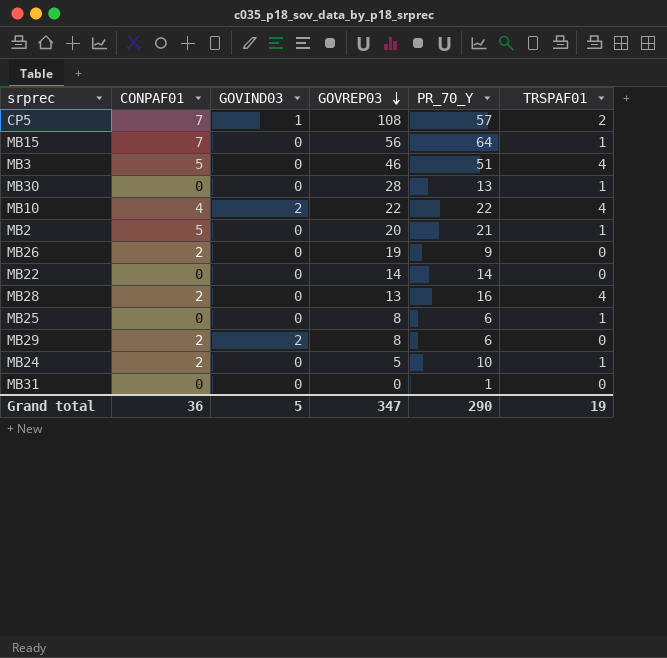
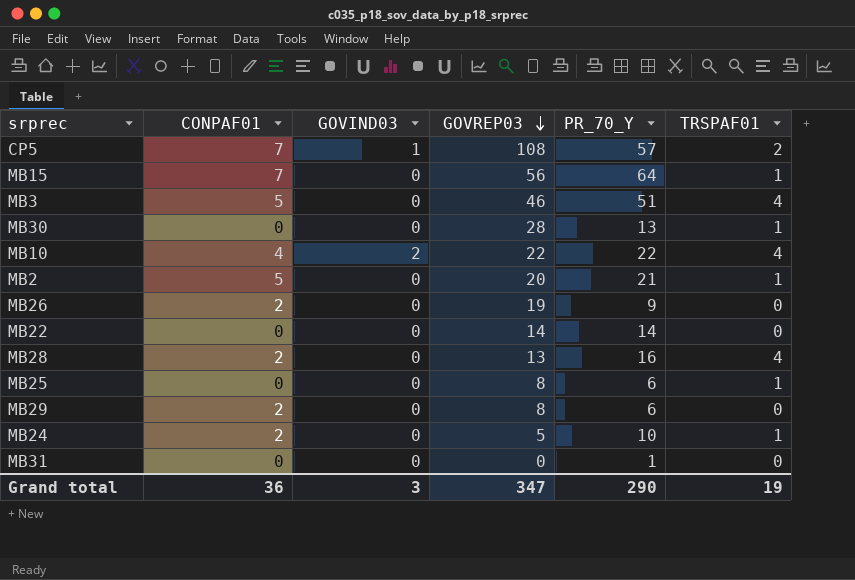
MB29 | GOVIND03: 2 -> 0
Grand total | GOVIND03: 5 -> 3

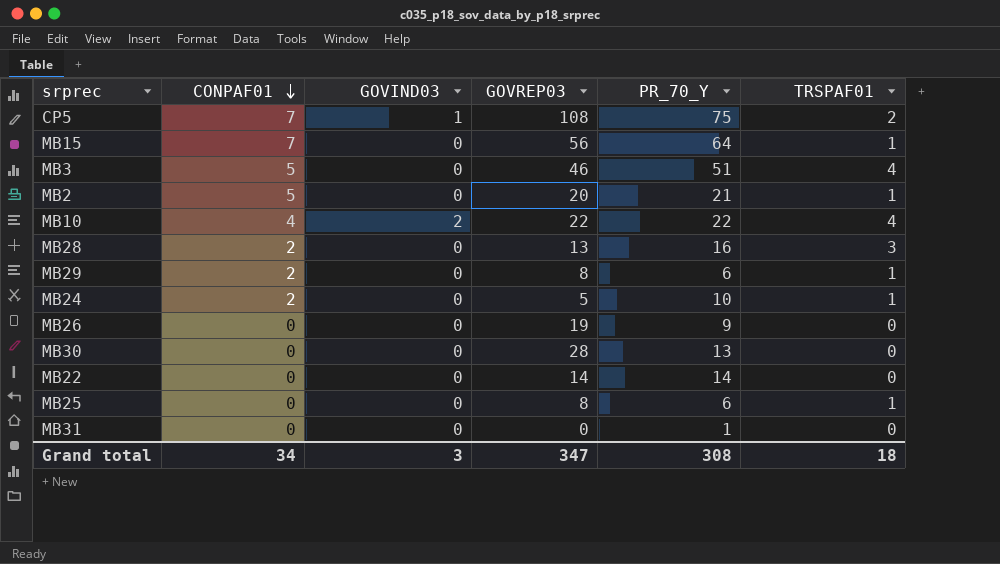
row order: GOVREP03 descending -> CONPAF01 descending
CP5 | PR_70_Y: 57 -> 75
MB28 | TRSPAF01: 4 -> 3
MB29 | TRSPAF01: 0 -> 1
MB26 | CONPAF01: 2 -> 0
MB30 | TRSPAF01: 1 -> 0
Grand total | CONPAF01: 36 -> 34
Grand total | PR_70_Y: 290 -> 308
Grand total | TRSPAF01: 19 -> 18

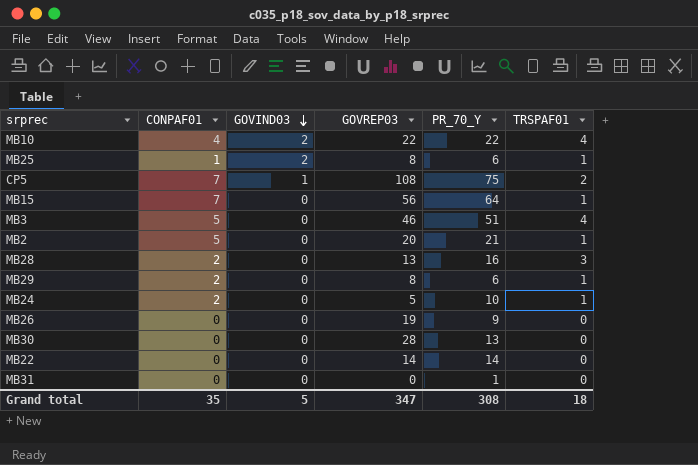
row order: CONPAF01 descending -> GOVIND03 descending
MB25 | CONPAF01: 0 -> 1
MB25 | GOVIND03: 0 -> 2
Grand total | CONPAF01: 34 -> 35
Grand total | GOVIND03: 3 -> 5

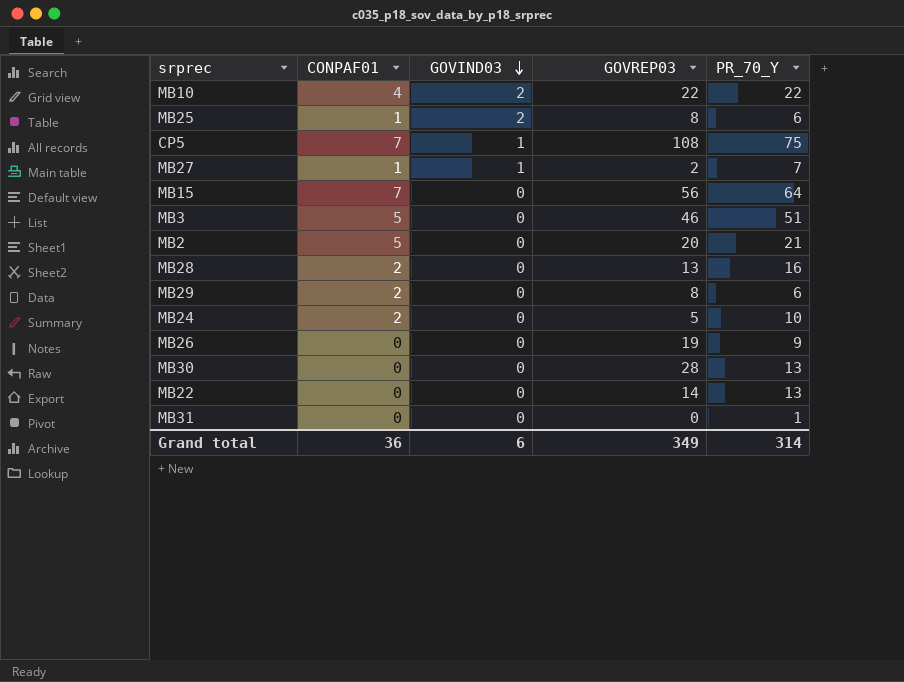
column TRSPAF01 | position: 6 -> none
row MB27: none -> 1 | 1 | 2 | 7
MB22 | PR_70_Y: 14 -> 13
Grand total | CONPAF01: 35 -> 36
Grand total | GOVIND03: 5 -> 6
Grand total | GOVREP03: 347 -> 349
Grand total | PR_70_Y: 308 -> 314

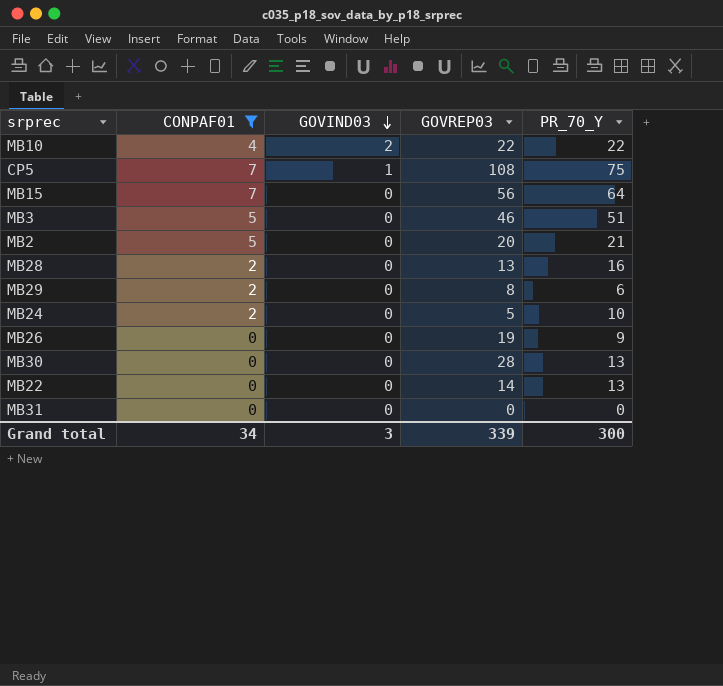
filter: none -> CONPAF01 != 1
MB31 | PR_70_Y: 1 -> 0
Grand total | CONPAF01: 36 -> 34
Grand total | GOVIND03: 6 -> 3
Grand total | GOVREP03: 349 -> 339
Grand total | PR_70_Y: 314 -> 300

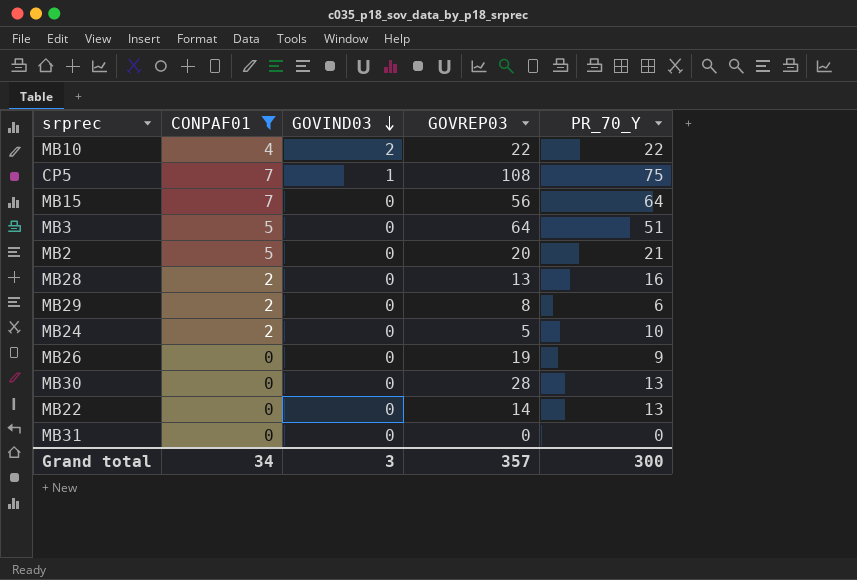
MB3 | GOVREP03: 46 -> 64
Grand total | GOVREP03: 339 -> 357

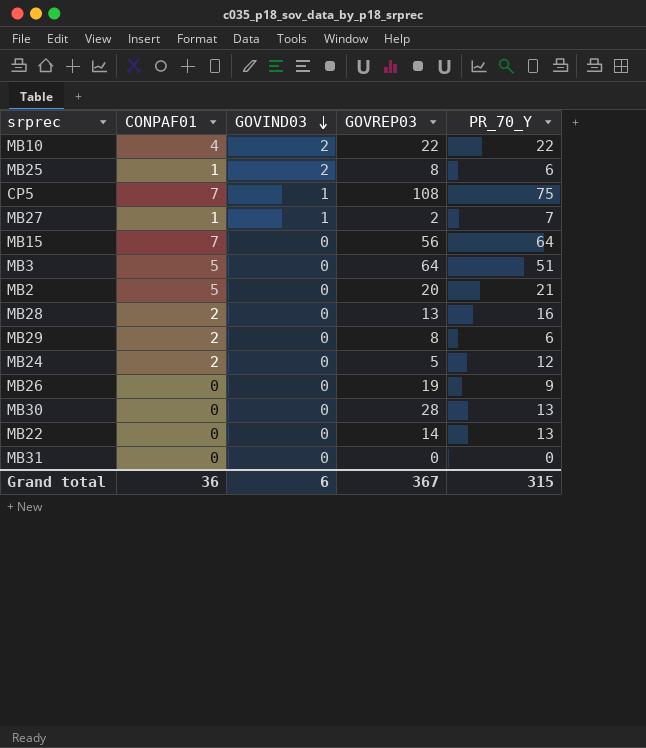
filter: CONPAF01 != 1 -> none
MB24 | PR_70_Y: 10 -> 12
Grand total | CONPAF01: 34 -> 36
Grand total | GOVIND03: 3 -> 6
Grand total | GOVREP03: 357 -> 367
Grand total | PR_70_Y: 300 -> 315

